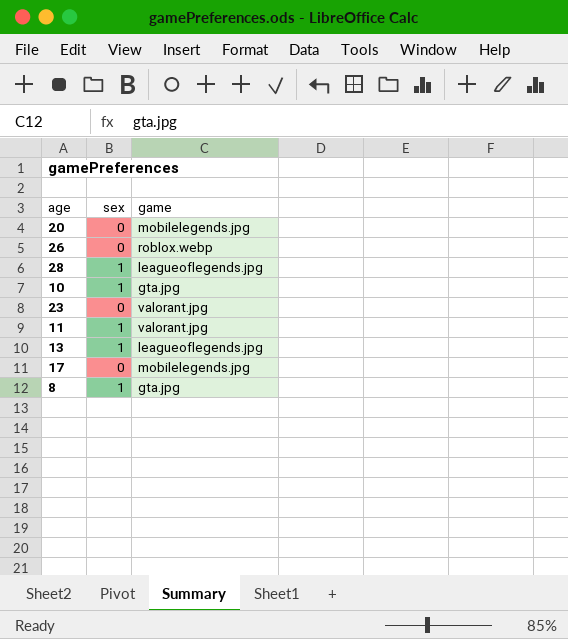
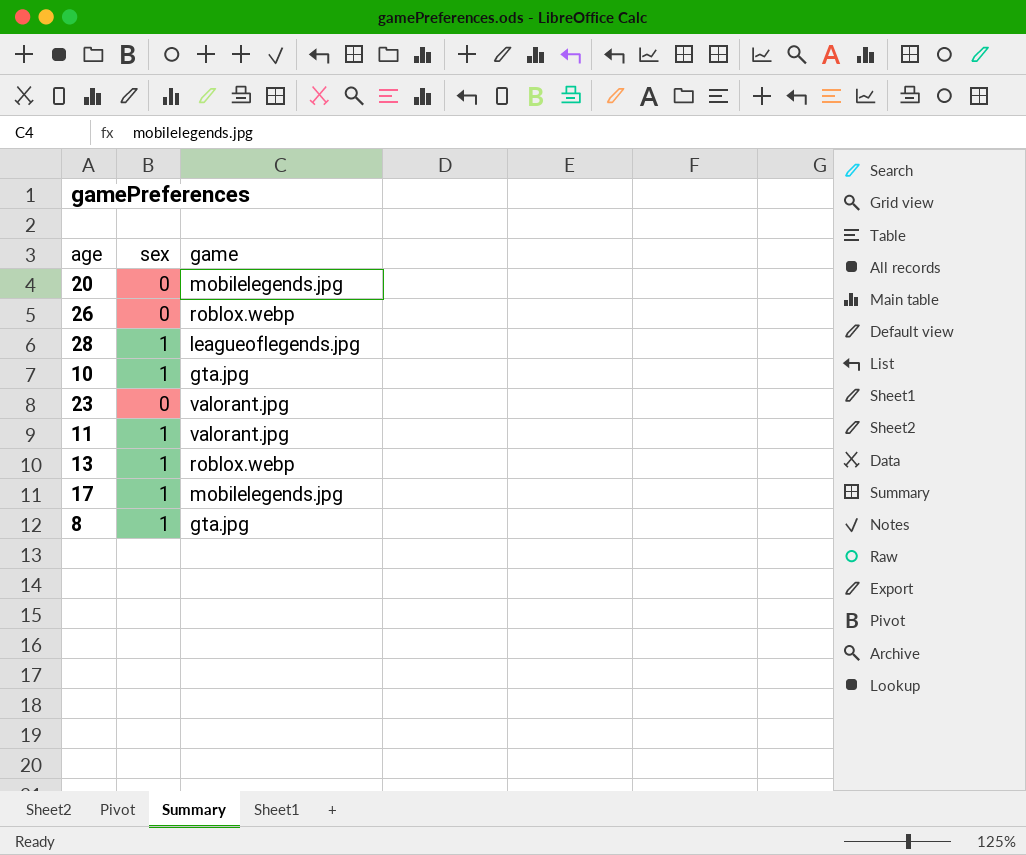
13 | game: leagueoflegends.jpg -> roblox.webp
17 | sex: 0 -> 1

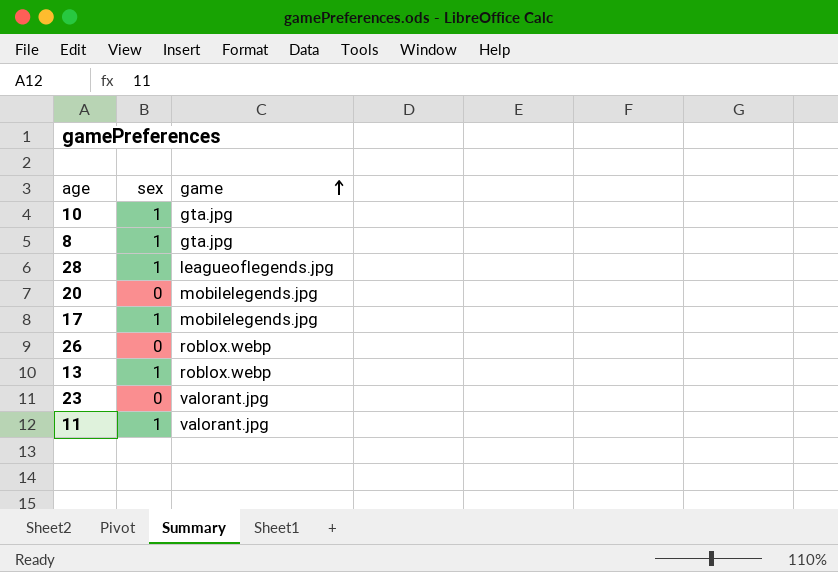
row order: none -> game ascending

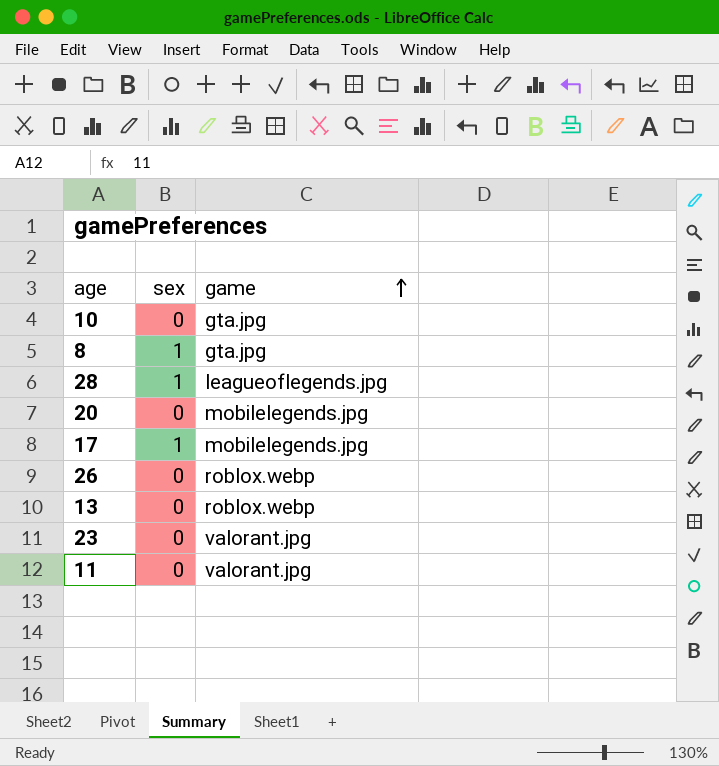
10 | sex: 1 -> 0
13 | sex: 1 -> 0
11 | sex: 1 -> 0

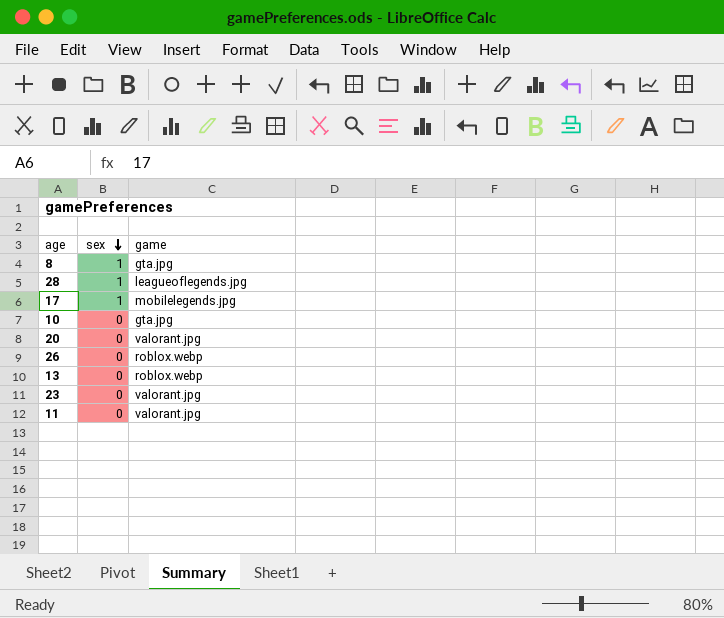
row order: game ascending -> sex descending
20 | game: mobilelegends.jpg -> valorant.jpg

